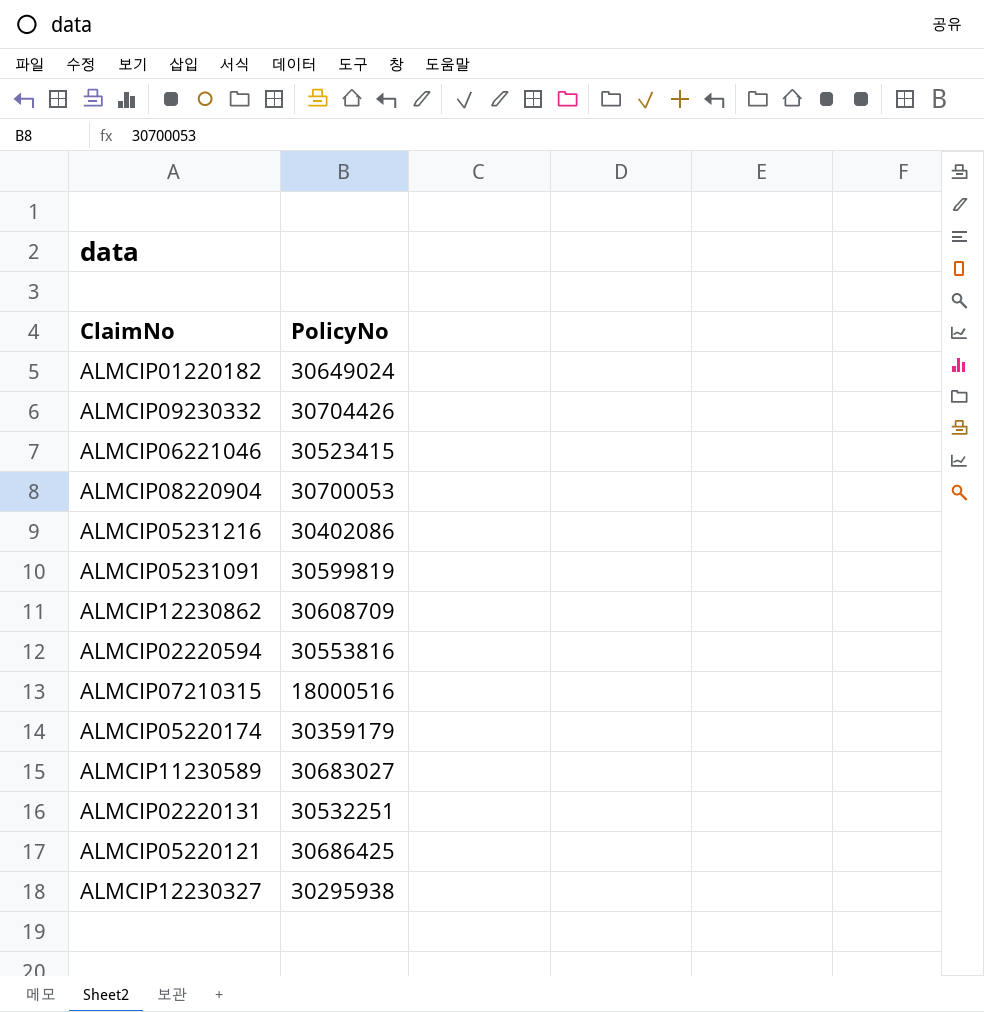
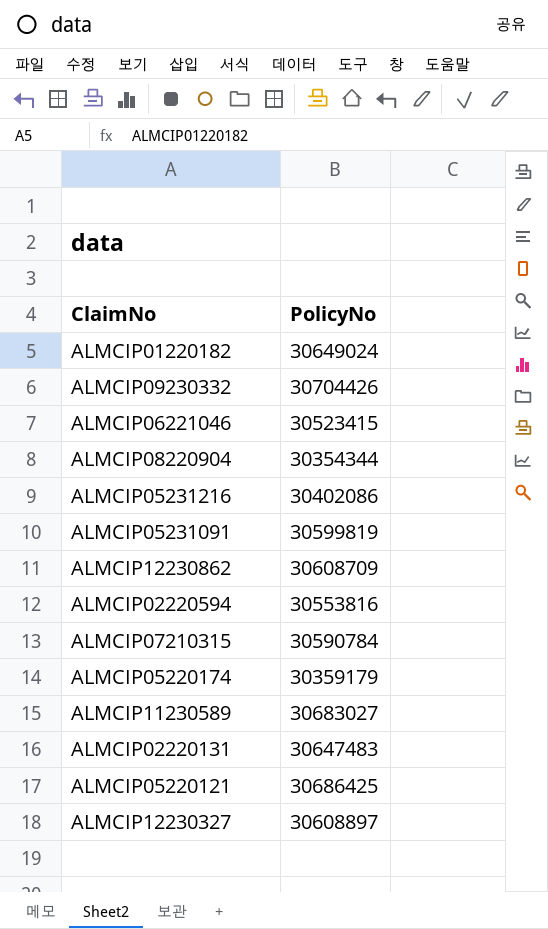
ALMCIP08220904 | PolicyNo: 30700053 -> 30354344
ALMCIP07210315 | PolicyNo: 18000516 -> 30590784
ALMCIP02220131 | PolicyNo: 30532251 -> 30647483
ALMCIP12230327 | PolicyNo: 30295938 -> 30608897

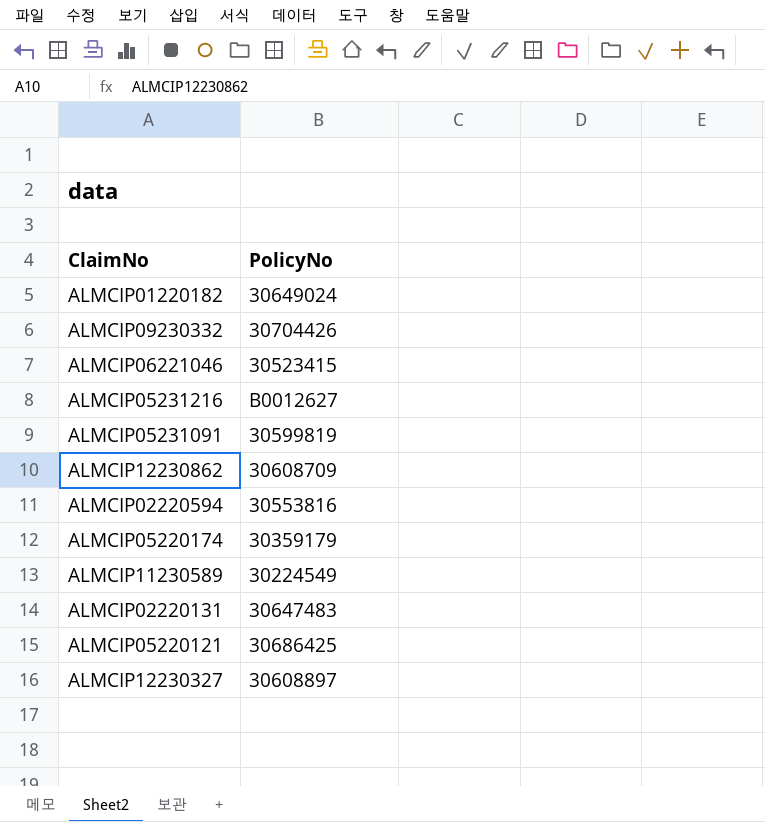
row ALMCIP08220904: 30354344 -> none
row ALMCIP07210315: 30590784 -> none
ALMCIP05231216 | PolicyNo: 30402086 -> B0012627
ALMCIP11230589 | PolicyNo: 30683027 -> 30224549

